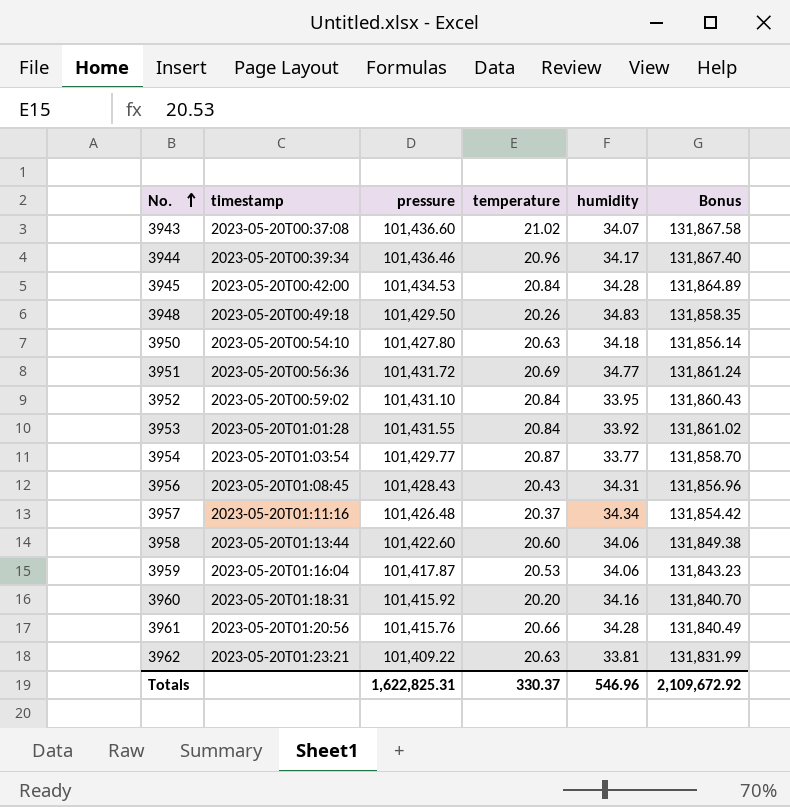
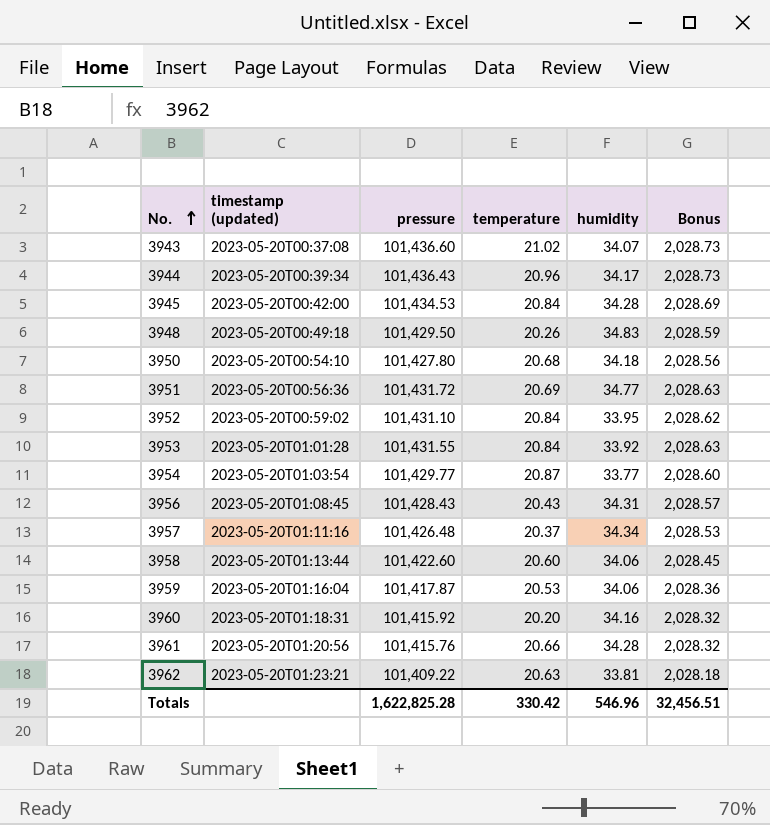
column name: timestamp -> timestamp (updated)
column Bonus | formula: [pressure] * 1.3 -> [pressure] * 0.02
3944 | pressure: 101,436.46 -> 101,436.43
3950 | temperature: 20.63 -> 20.68
Totals | pressure: 1,622,825.31 -> 1,622,825.28
Totals | temperature: 330.37 -> 330.42
Totals | Bonus: 2,109,672.92 -> 32,456.51

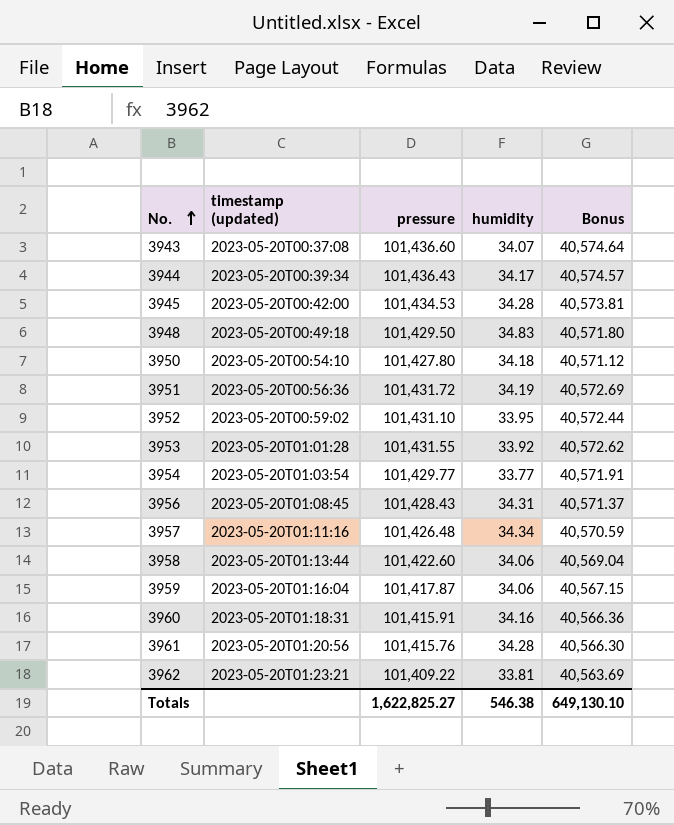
column temperature | position: 4 -> none
column Bonus | formula: [pressure] * 0.02 -> [pressure] * 0.4
3951 | humidity: 34.77 -> 34.19
3960 | pressure: 101,415.92 -> 101,415.91
Totals | pressure: 1,622,825.28 -> 1,622,825.27
Totals | humidity: 546.96 -> 546.38
Totals | Bonus: 32,456.51 -> 649,130.10

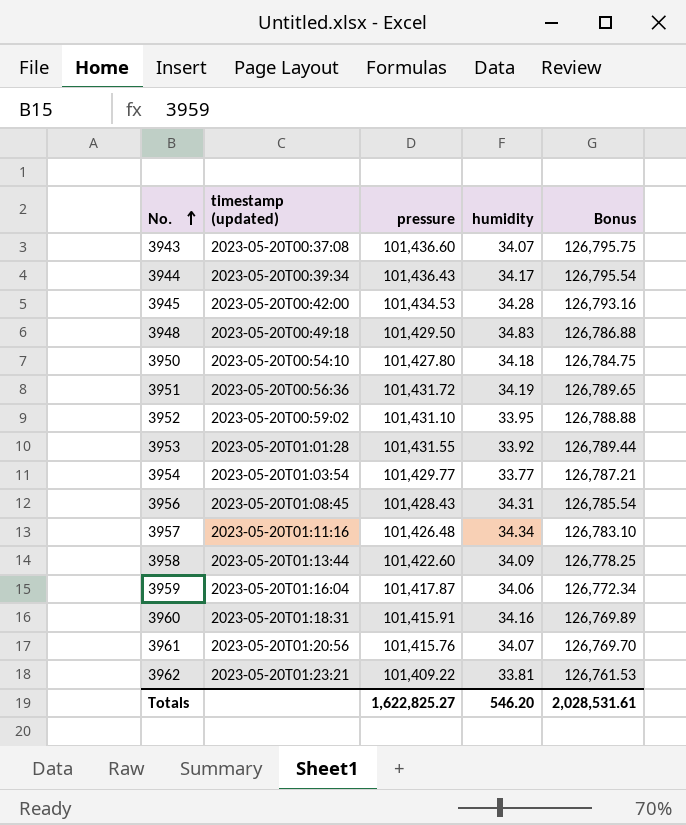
column Bonus | formula: [pressure] * 0.4 -> [pressure] * 1.25
3958 | humidity: 34.06 -> 34.09
3961 | humidity: 34.28 -> 34.07
Totals | humidity: 546.38 -> 546.20
Totals | Bonus: 649,130.10 -> 2,028,531.61

